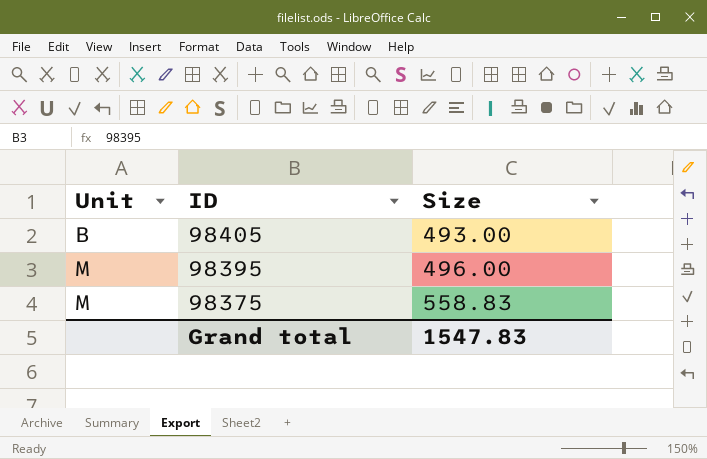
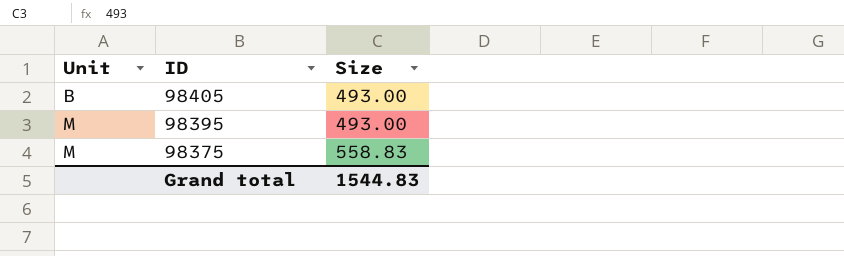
98395 | Size: 496.00 -> 493.00
Grand total | Size: 1547.83 -> 1544.83

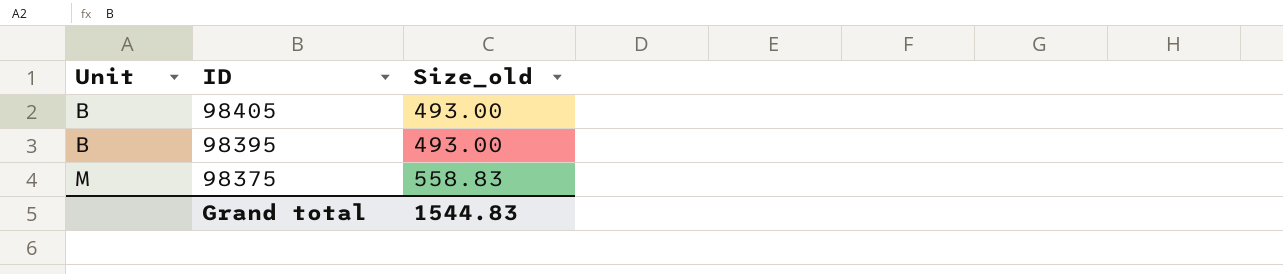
column name: Size -> Size_old
98395 | Unit: M -> B

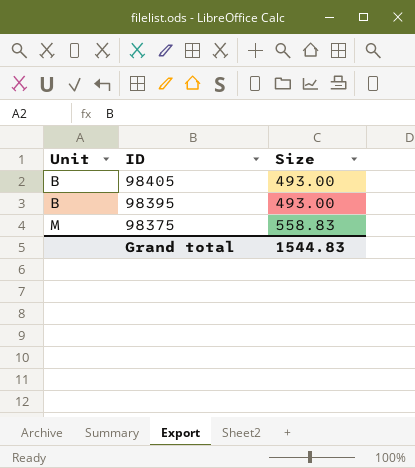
column name: Size_old -> Size

